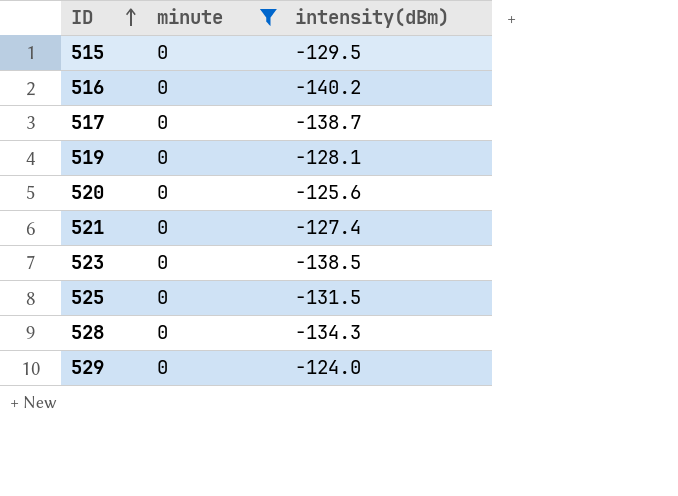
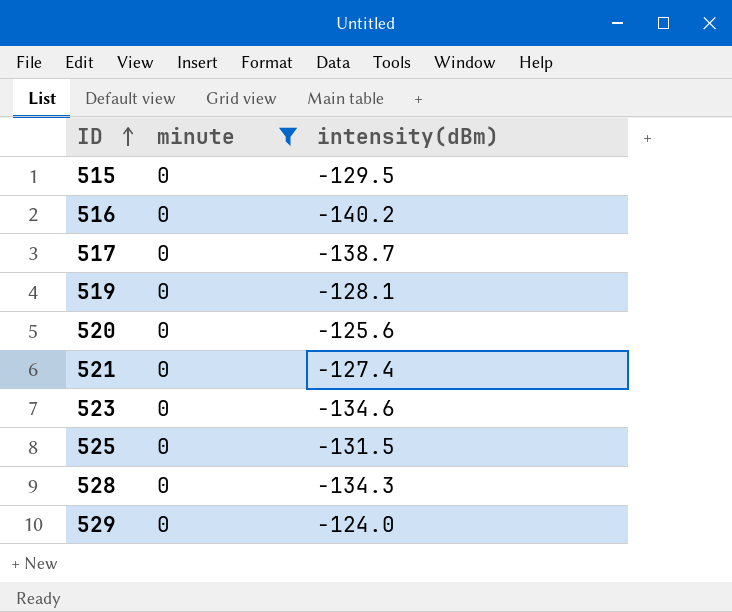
523 | intensity(dBm): -138.5 -> -134.6

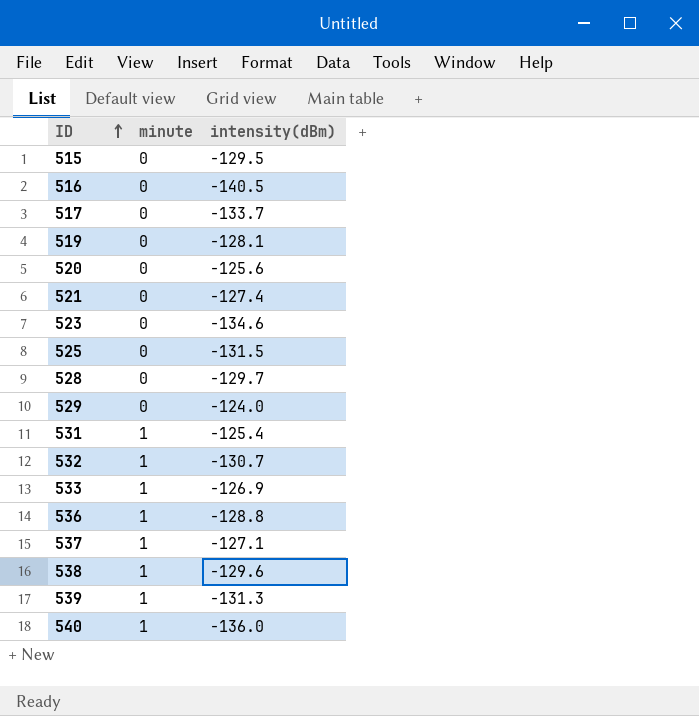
filter: minute = 0 -> none
516 | intensity(dBm): -140.2 -> -140.5
517 | intensity(dBm): -138.7 -> -133.7
528 | intensity(dBm): -134.3 -> -129.7

